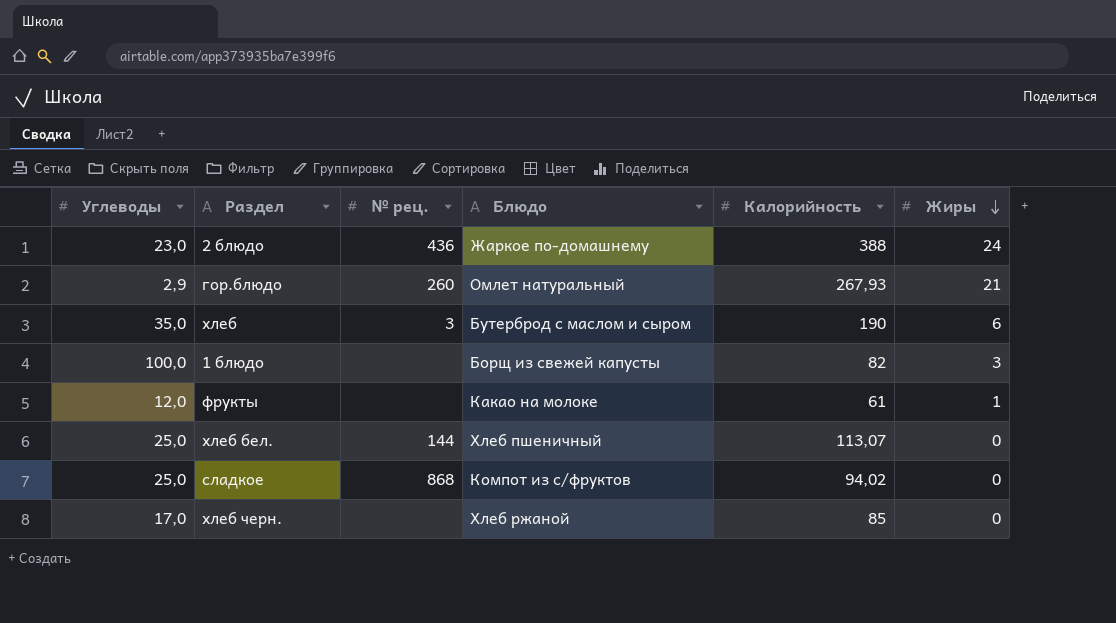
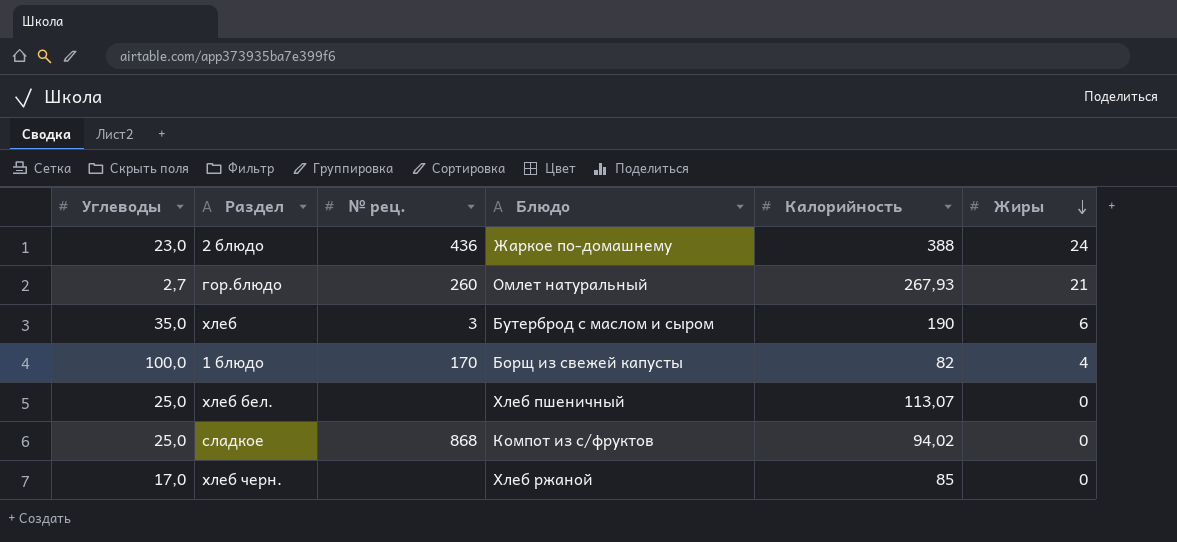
row фрукты: 12,0 | none | Какао на молоке | 61 | 1 -> none
гор.блюдо | Углеводы: 2,9 -> 2,7
1 блюдо | № рец.: none -> 170
1 блюдо | Жиры: 3 -> 4
хлеб бел. | № рец.: 144 -> none

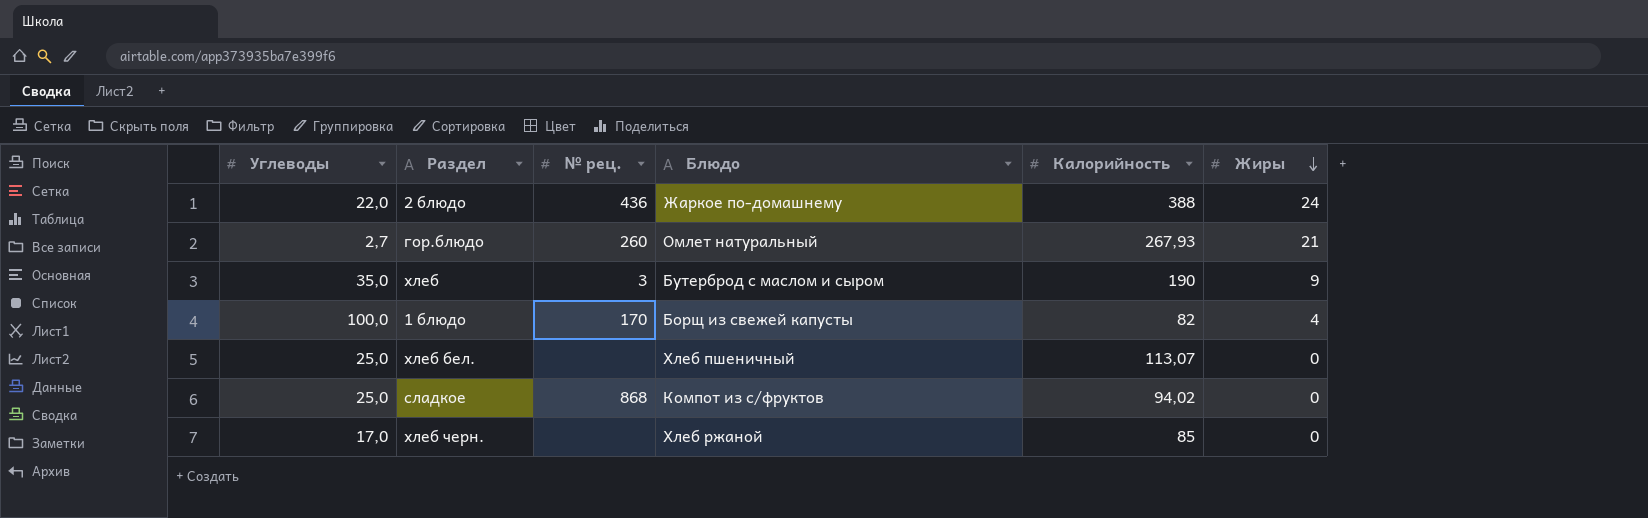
2 блюдо | Углеводы: 23,0 -> 22,0
хлеб | Жиры: 6 -> 9

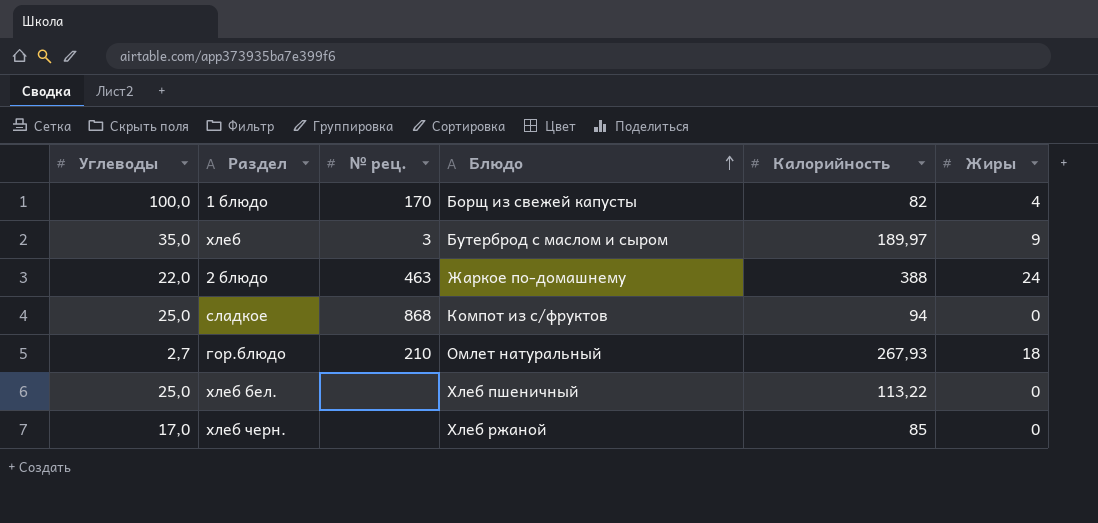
row order: Жиры descending -> Блюдо ascending
хлеб | Калорийность: 190 -> 189,97
2 блюдо | № рец.: 436 -> 463
сладкое | Калорийность: 94,02 -> 94
гор.блюдо | № рец.: 260 -> 210
гор.блюдо | Жиры: 21 -> 18
хлеб бел. | Калорийность: 113,07 -> 113,22

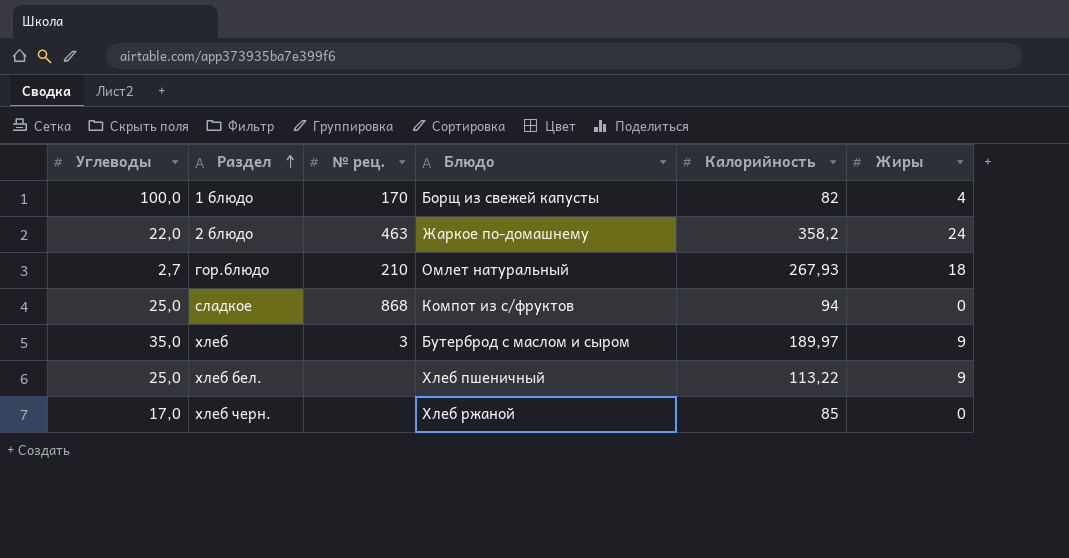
row order: Блюдо ascending -> Раздел ascending
2 блюдо | Калорийность: 388 -> 358,2
хлеб бел. | Жиры: 0 -> 9

